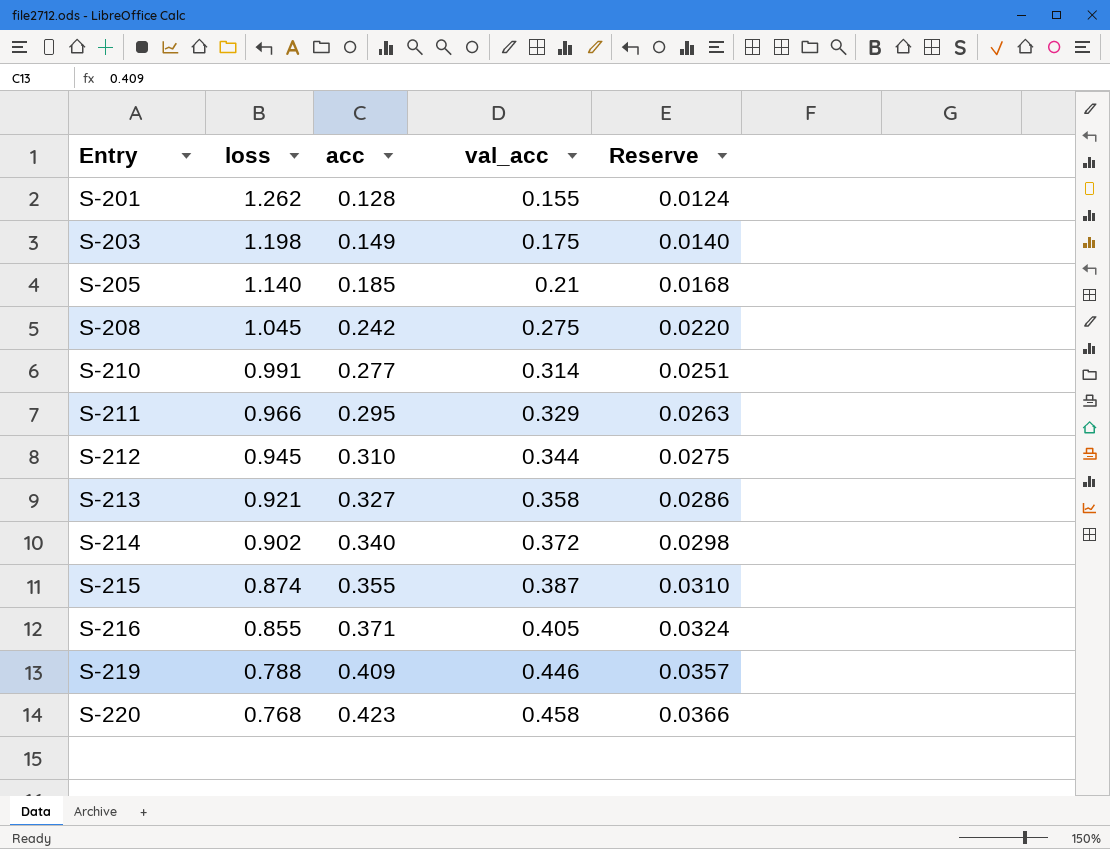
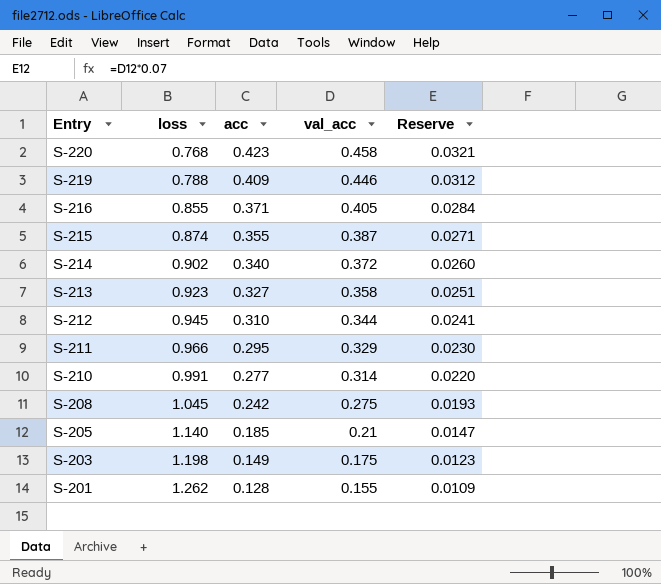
row order: Entry ascending -> Entry descending
column Reserve | formula: [val_acc] * 0.08 -> [val_acc] * 0.07
S-213 | loss: 0.921 -> 0.923

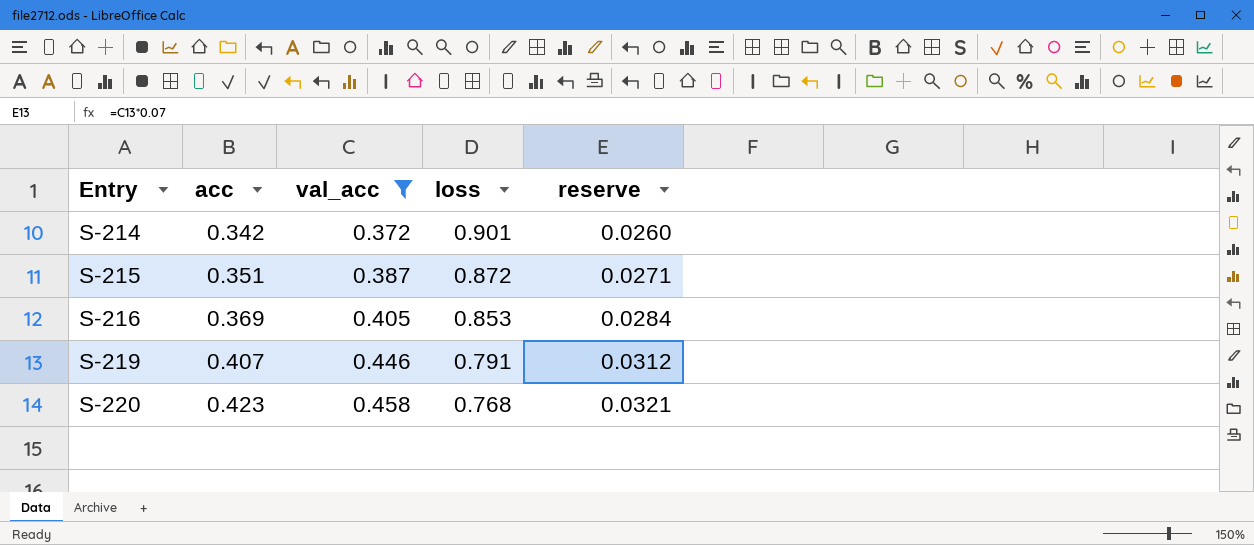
filter: none -> val_acc >= 0.372
row order: Entry descending -> Entry ascending
column loss | position: 2 -> 4
column name: Reserve -> reserve
S-214 | acc: 0.340 -> 0.342
S-214 | loss: 0.902 -> 0.901
S-215 | acc: 0.355 -> 0.351
S-215 | loss: 0.874 -> 0.872
S-216 | acc: 0.371 -> 0.369
S-216 | loss: 0.855 -> 0.853
S-219 | acc: 0.409 -> 0.407
S-219 | loss: 0.788 -> 0.791

